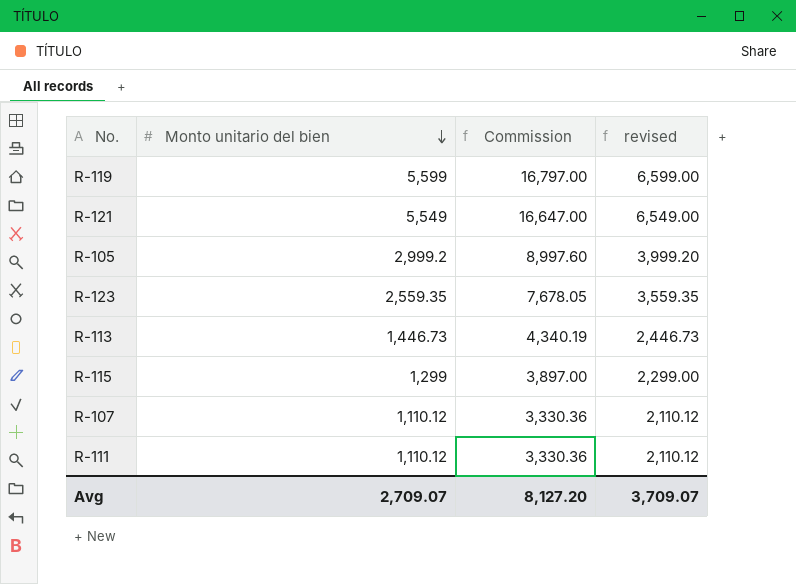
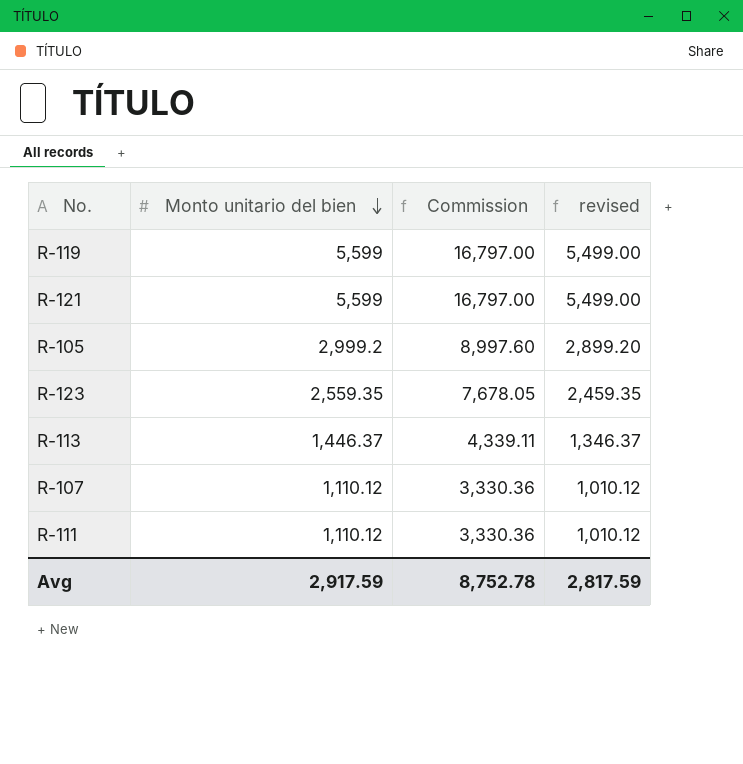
column revised | formula: [Monto unitario del bien] + 1000 -> [Monto unitario del bien] - 100
row R-115: 1,299 | 3,897.00 | 2,299.00 -> none
R-121 | Monto unitario del bien: 5,549 -> 5,599
R-121 | Commission: 16,647.00 -> 16,797.00
R-113 | Monto unitario del bien: 1,446.73 -> 1,446.37
R-113 | Commission: 4,340.19 -> 4,339.11
Avg | Monto unitario del bien: 2,709.07 -> 2,917.59
Avg | Commission: 8,127.20 -> 8,752.78
Avg | revised: 3,709.07 -> 2,817.59

